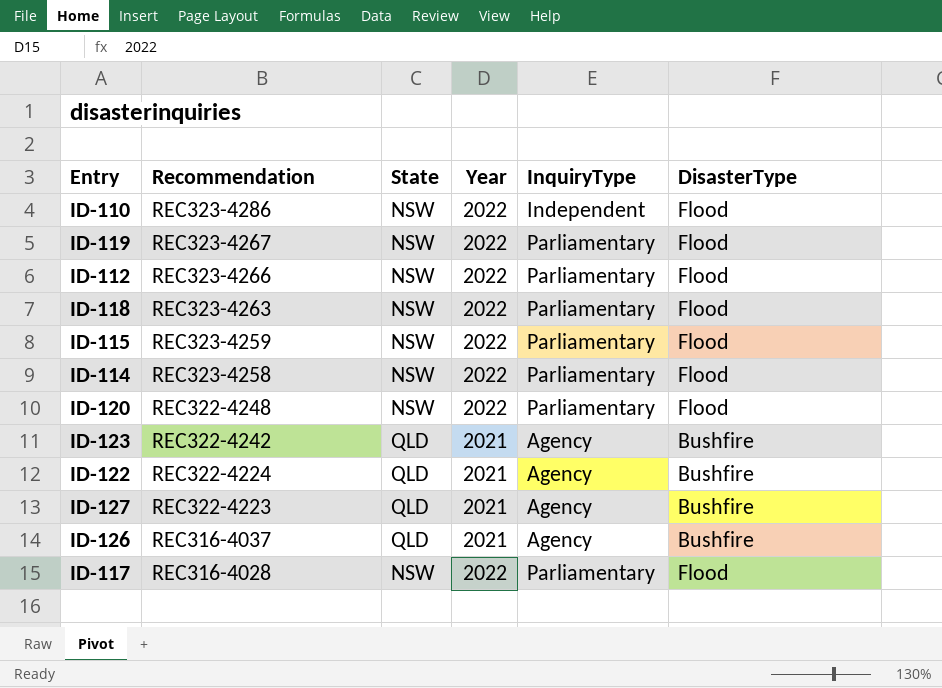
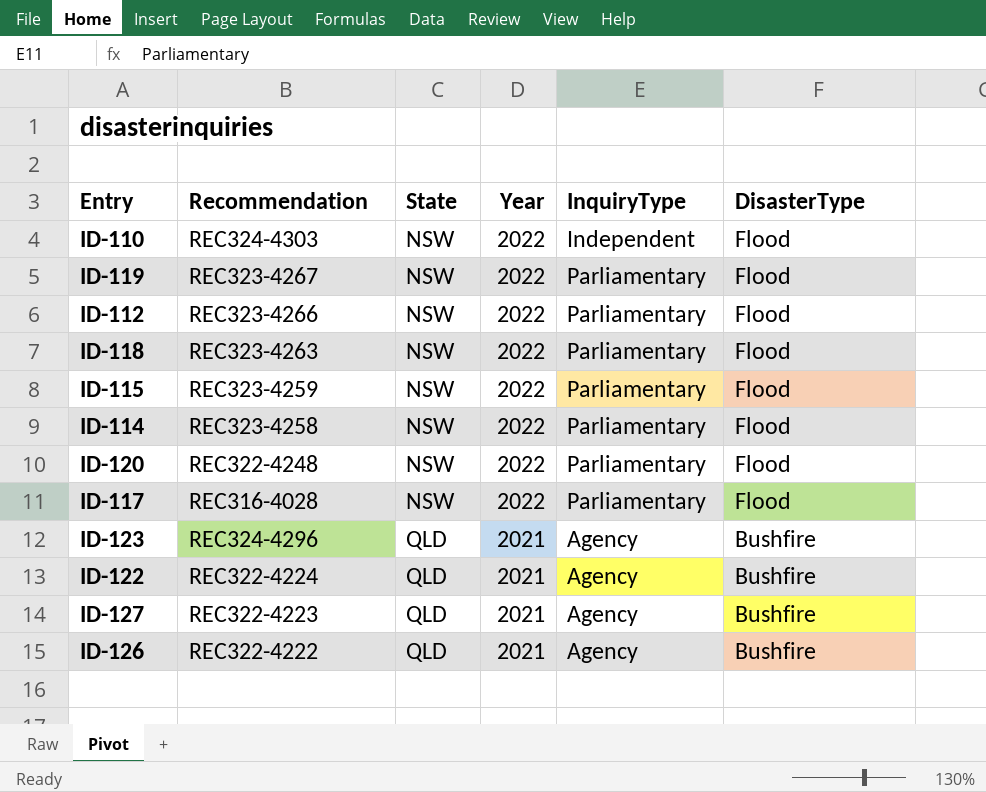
row order: Recommendation descending -> State ascending
ID-110 | Recommendation: REC323-4286 -> REC324-4303
ID-123 | Recommendation: REC322-4242 -> REC324-4296
ID-126 | Recommendation: REC316-4037 -> REC322-4222

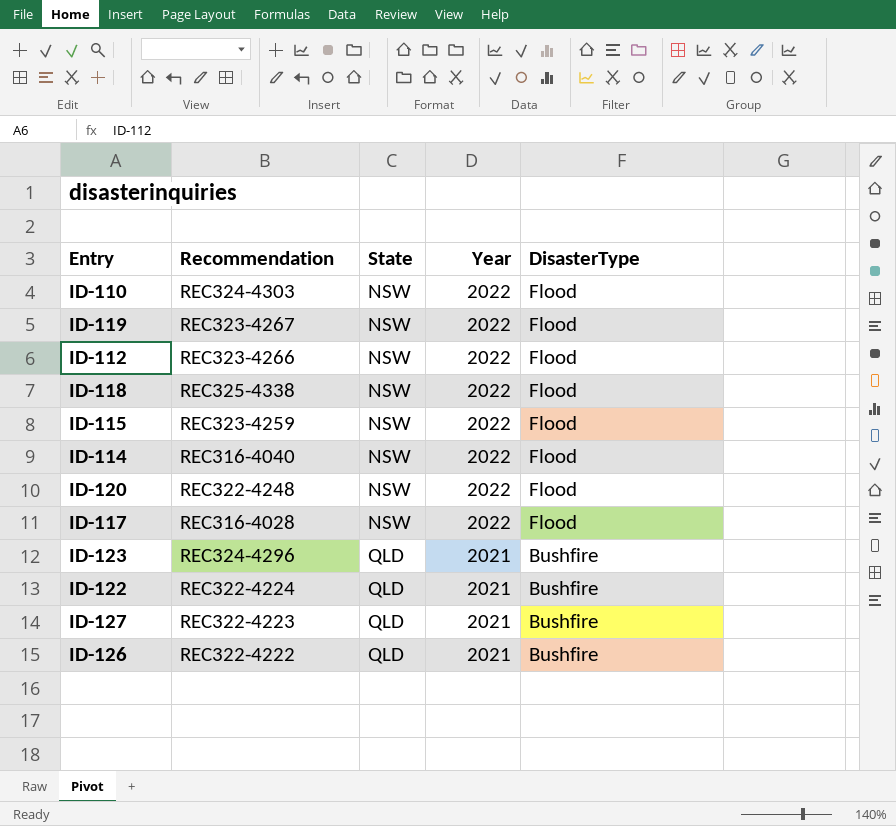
column InquiryType | position: 5 -> none
ID-118 | Recommendation: REC323-4263 -> REC325-4338
ID-114 | Recommendation: REC323-4258 -> REC316-4040

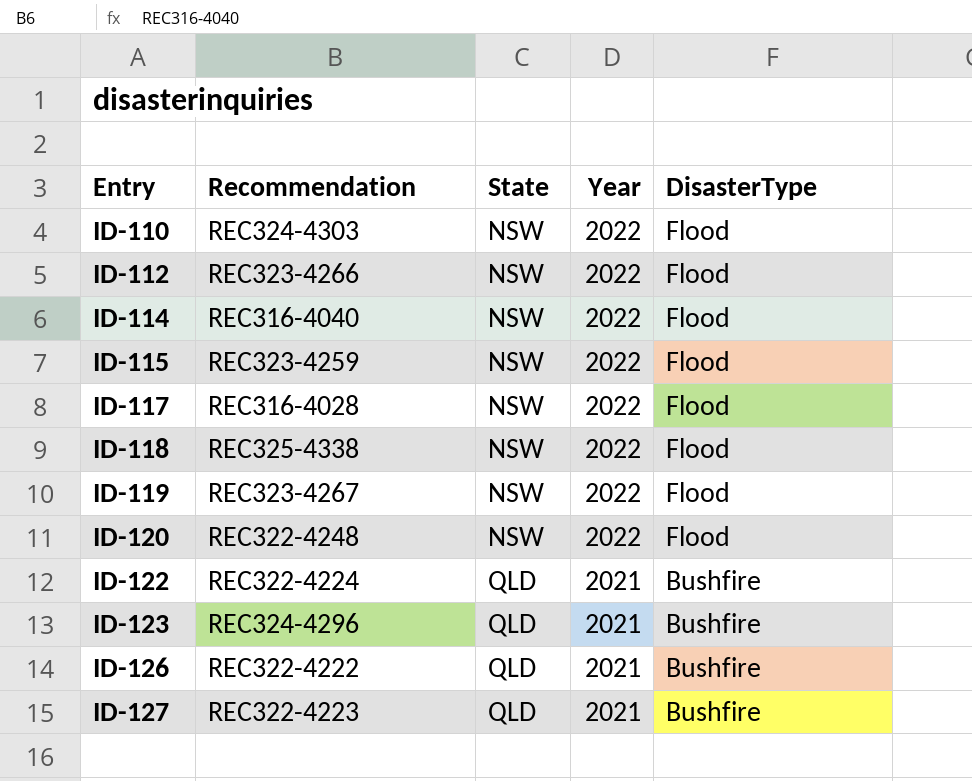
row order: State ascending -> Entry ascending

